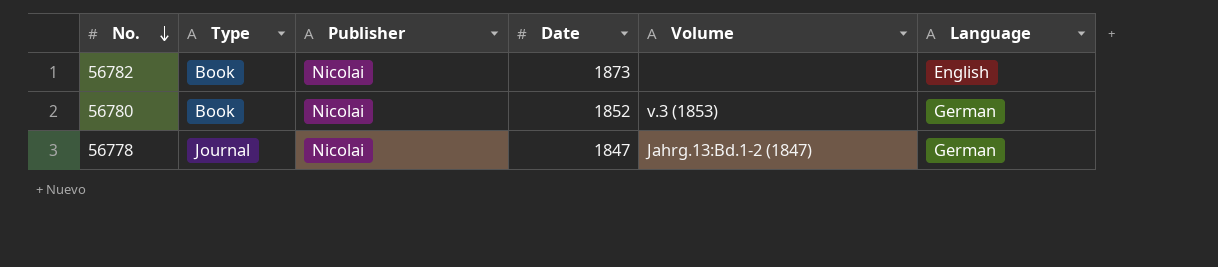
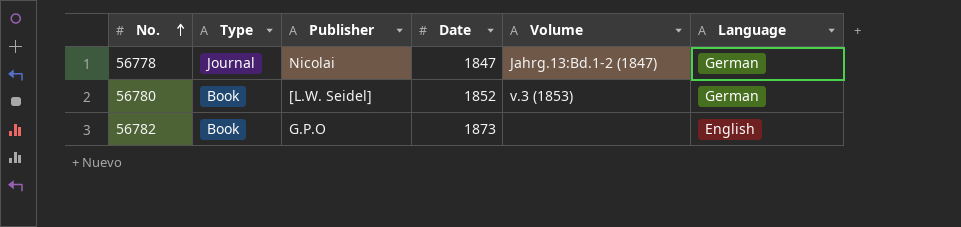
row order: No. descending -> No. ascending
56780 | Publisher: Nicolai -> [L.W. Seidel]
56782 | Publisher: Nicolai -> G.P.O

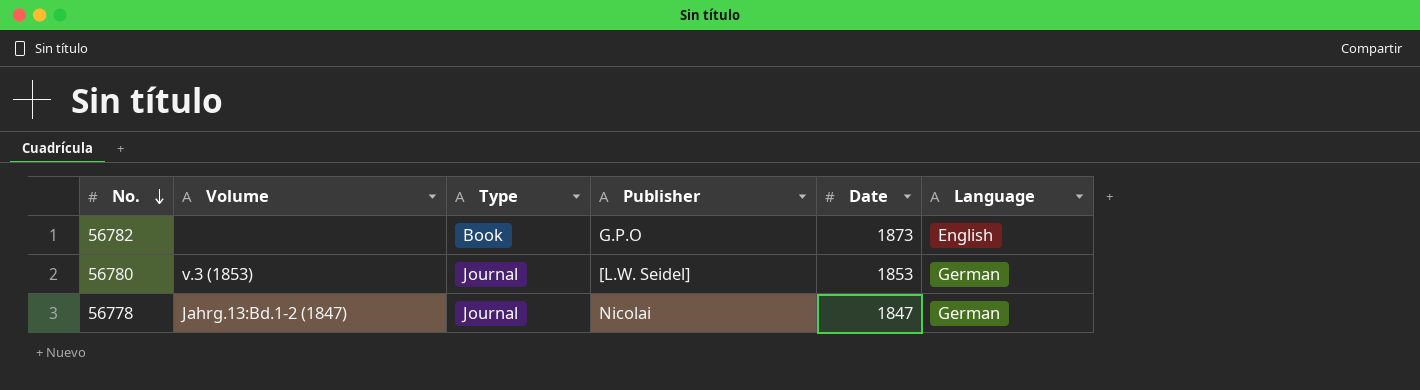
row order: No. ascending -> No. descending
column Volume | position: 5 -> 2
56780 | Type: Book -> Journal
56780 | Date: 1852 -> 1853

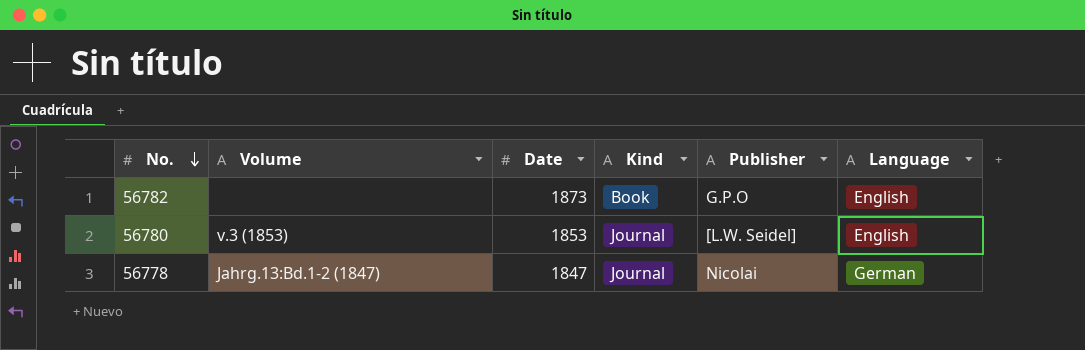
column Date | position: 5 -> 3
column name: Type -> Kind
56780 | Language: German -> English

